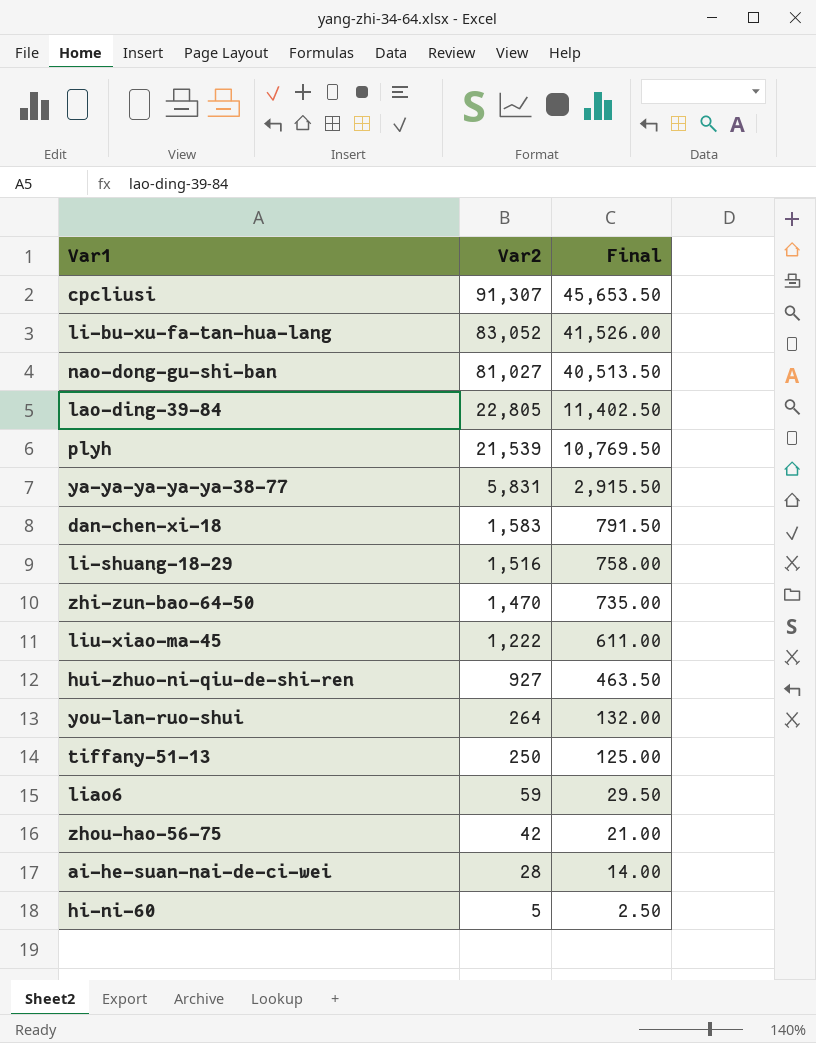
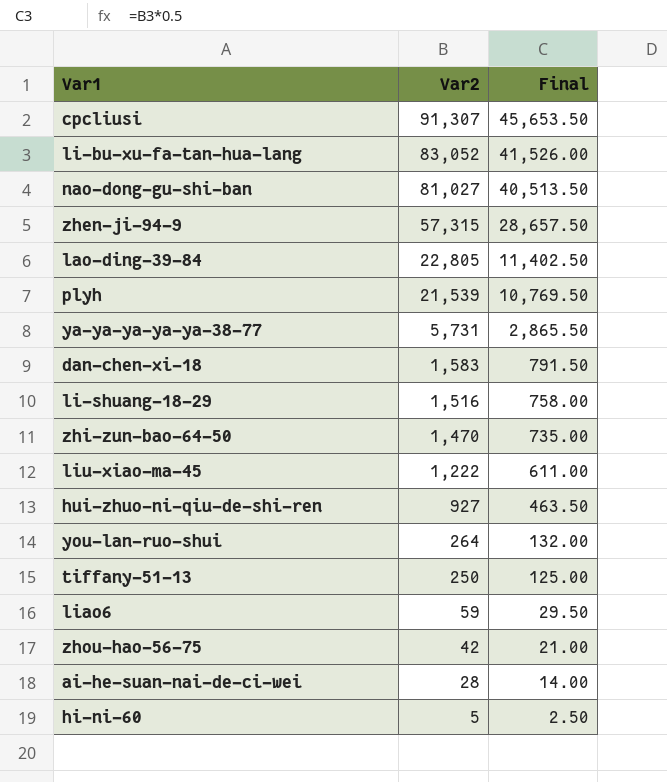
row zhen-ji-94-9: none -> 57,315 | 28,657.50
ya-ya-ya-ya-ya-38-77 | Var2: 5,831 -> 5,731
ya-ya-ya-ya-ya-38-77 | Final: 2,915.50 -> 2,865.50

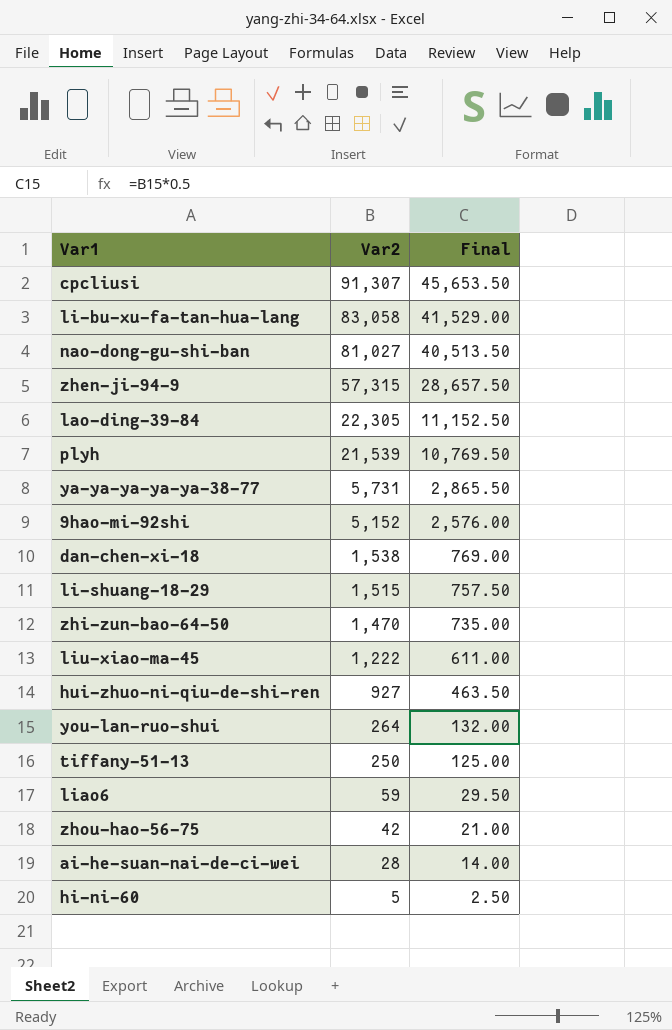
li-bu-xu-fa-tan-hua-lang | Var2: 83,052 -> 83,058
li-bu-xu-fa-tan-hua-lang | Final: 41,526.00 -> 41,529.00
lao-ding-39-84 | Var2: 22,805 -> 22,305
lao-ding-39-84 | Final: 11,402.50 -> 11,152.50
row 9hao-mi-92shi: none -> 5,152 | 2,576.00
dan-chen-xi-18 | Var2: 1,583 -> 1,538
dan-chen-xi-18 | Final: 791.50 -> 769.00
li-shuang-18-29 | Var2: 1,516 -> 1,515
li-shuang-18-29 | Final: 758.00 -> 757.50

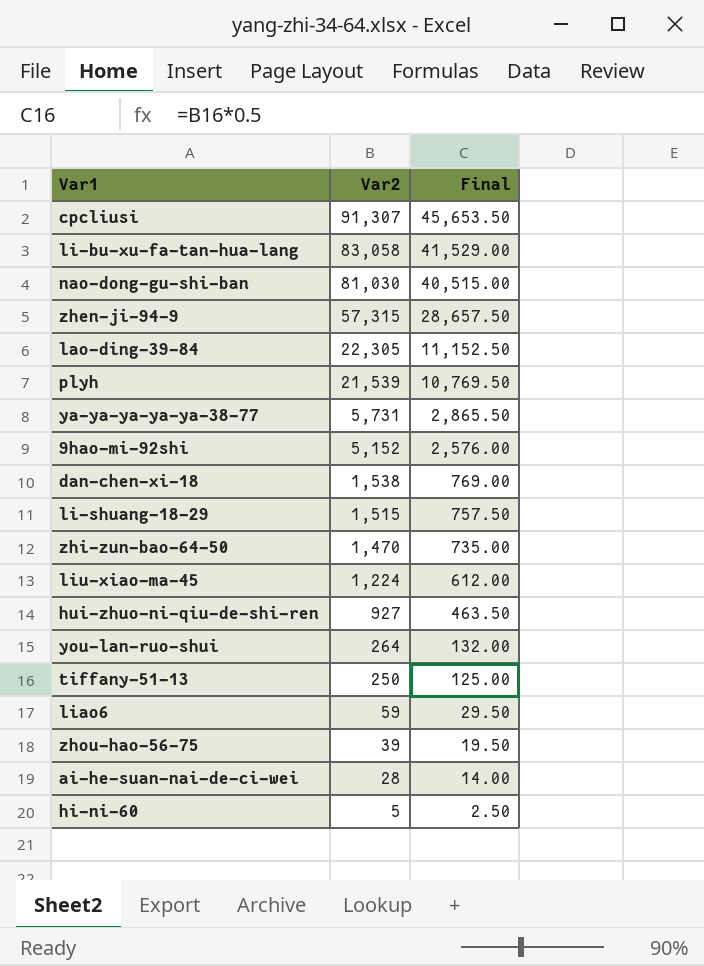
nao-dong-gu-shi-ban | Var2: 81,027 -> 81,030
nao-dong-gu-shi-ban | Final: 40,513.50 -> 40,515.00
liu-xiao-ma-45 | Var2: 1,222 -> 1,224
liu-xiao-ma-45 | Final: 611.00 -> 612.00
zhou-hao-56-75 | Var2: 42 -> 39
zhou-hao-56-75 | Final: 21.00 -> 19.50

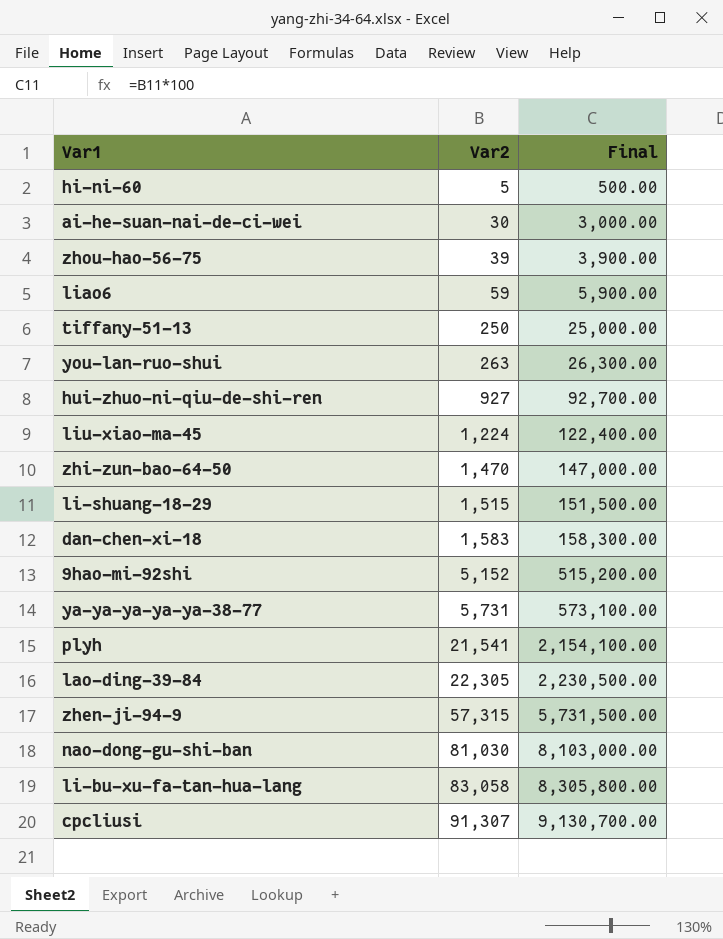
row order: Var2 descending -> Var2 ascending
column Final | formula: [Var2] * 0.5 -> [Var2] * 100
ai-he-suan-nai-de-ci-wei | Var2: 28 -> 30
you-lan-ruo-shui | Var2: 264 -> 263
dan-chen-xi-18 | Var2: 1,538 -> 1,583
plyh | Var2: 21,539 -> 21,541

